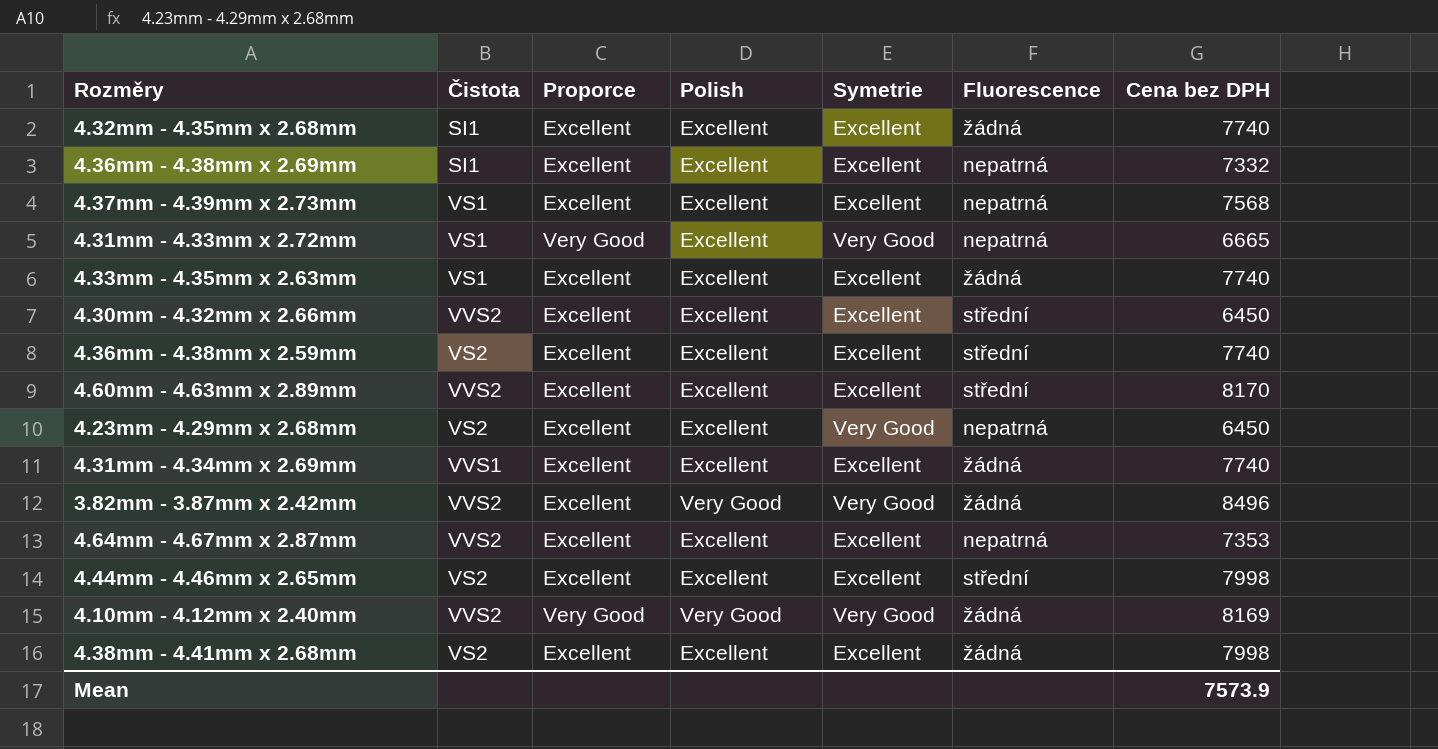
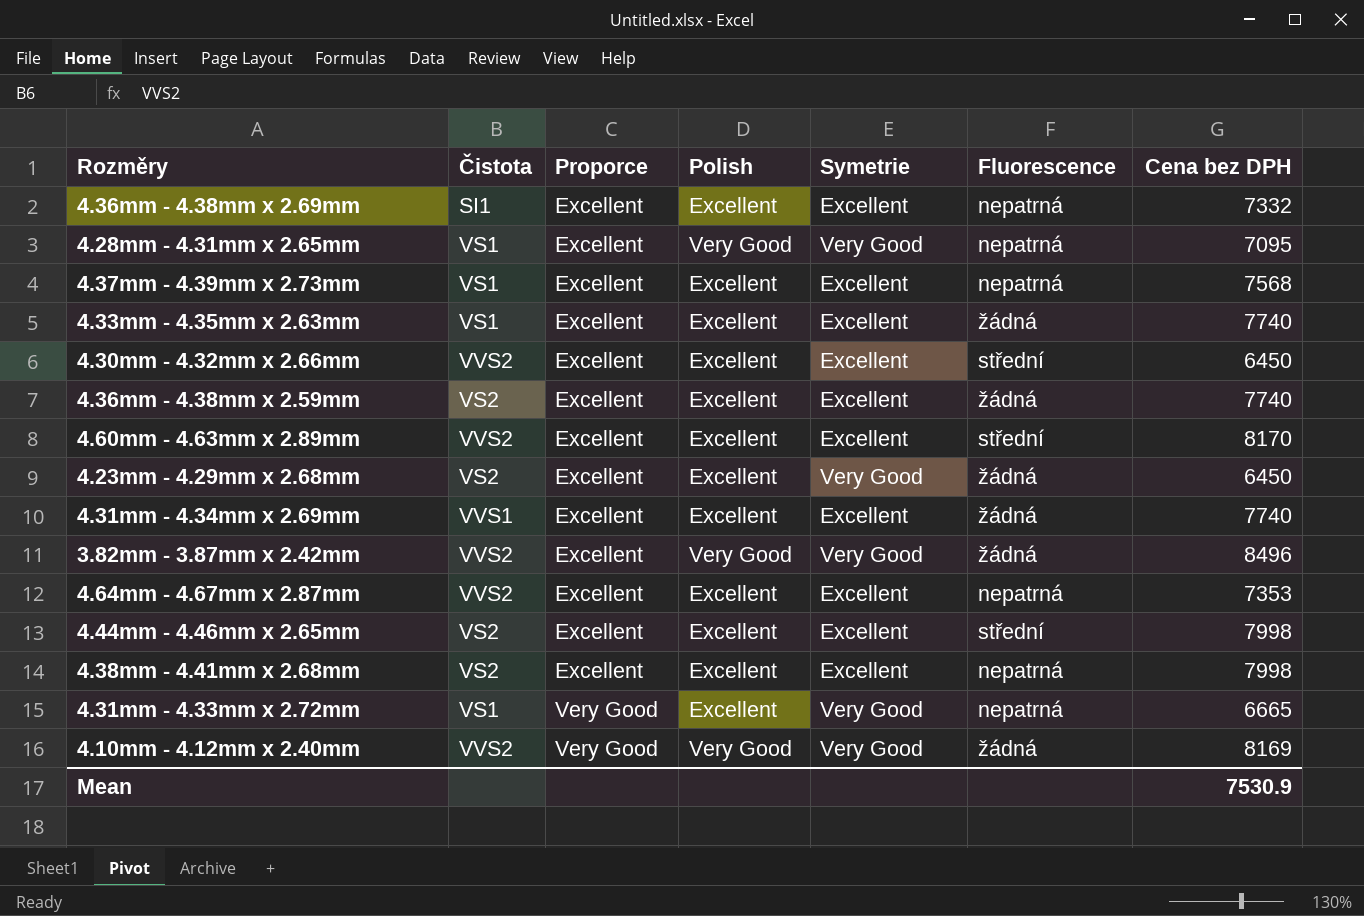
row order: none -> Proporce ascending
row 4.32mm - 4.35mm x 2.68mm: SI1 | Excellent | Excellent | Excellent | žádná | 7740 -> none
row 4.28mm - 4.31mm x 2.65mm: none -> VS1 | Excellent | Very Good | Very Good | nepatrná | 7095
4.36mm - 4.38mm x 2.59mm | Fluorescence: střední -> žádná
4.23mm - 4.29mm x 2.68mm | Fluorescence: nepatrná -> žádná
4.38mm - 4.41mm x 2.68mm | Fluorescence: žádná -> nepatrná
Mean | Cena bez DPH: 7573.9 -> 7530.9

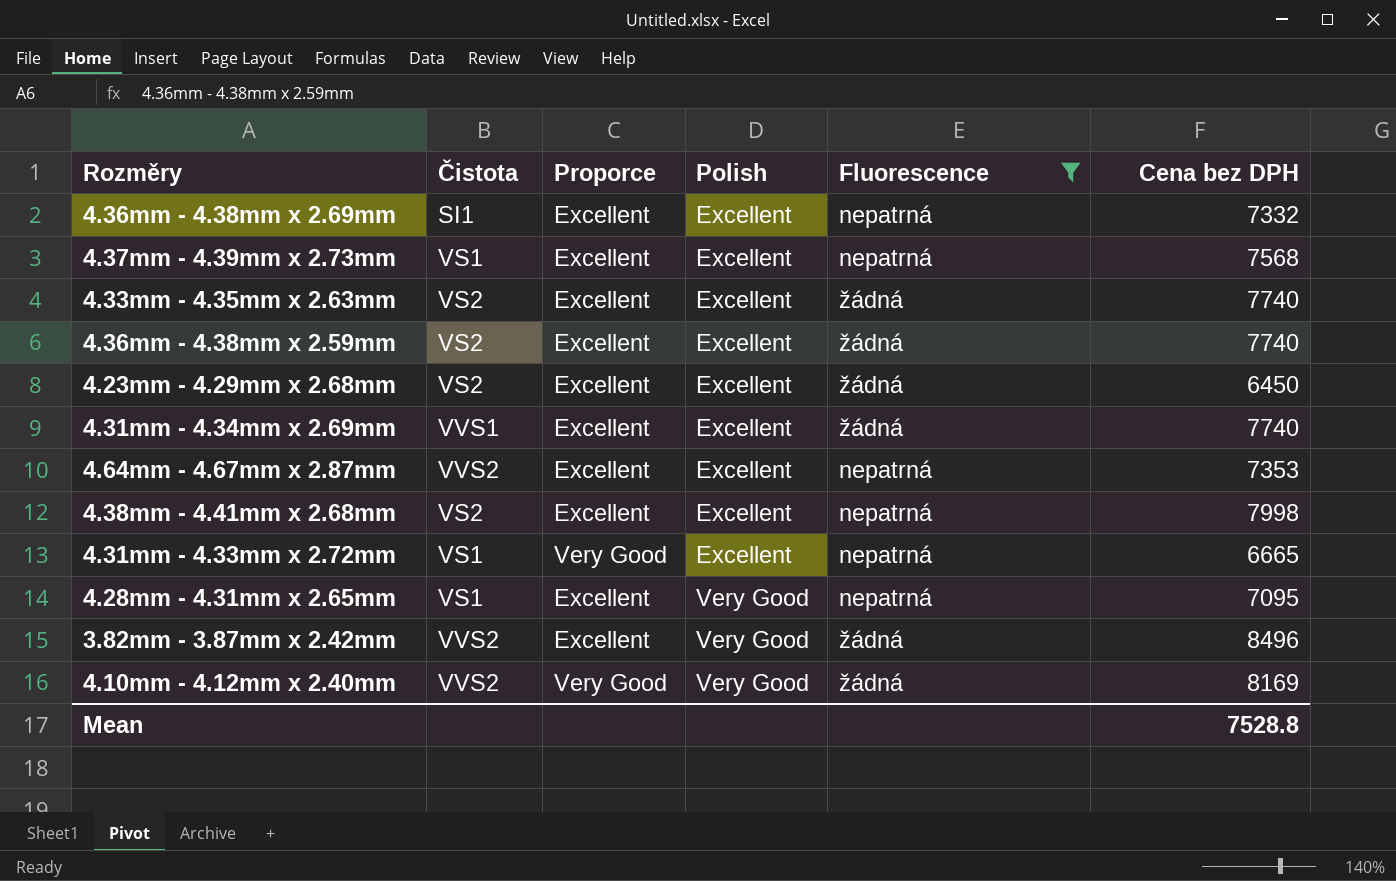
filter: none -> Fluorescence != střední
row order: Proporce ascending -> Polish ascending
column Symetrie | position: 5 -> none
4.33mm - 4.35mm x 2.63mm | Čistota: VS1 -> VS2
Mean | Cena bez DPH: 7530.9 -> 7528.8

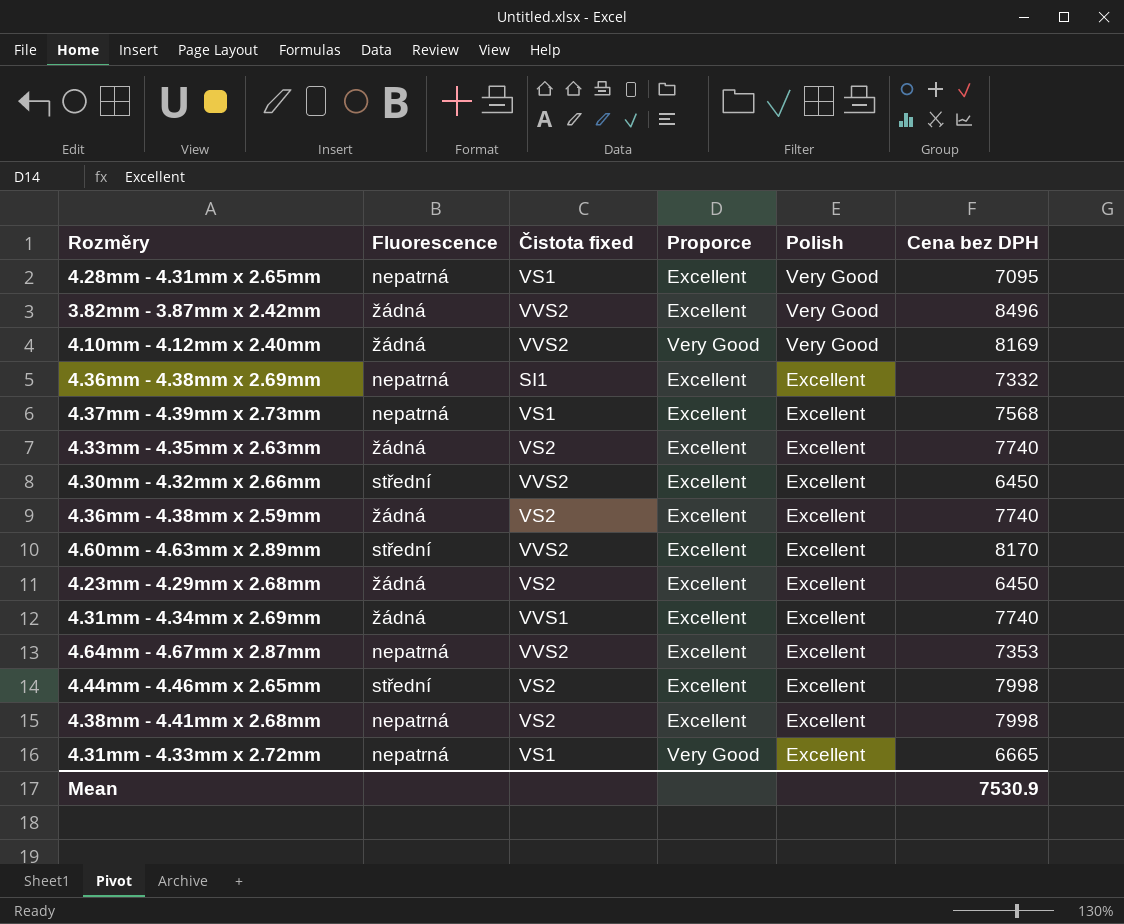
filter: Fluorescence != střední -> none
row order: Polish ascending -> Polish descending
column Fluorescence | position: 5 -> 2
column name: Čistota -> Čistota fixed
Mean | Cena bez DPH: 7528.8 -> 7530.9

